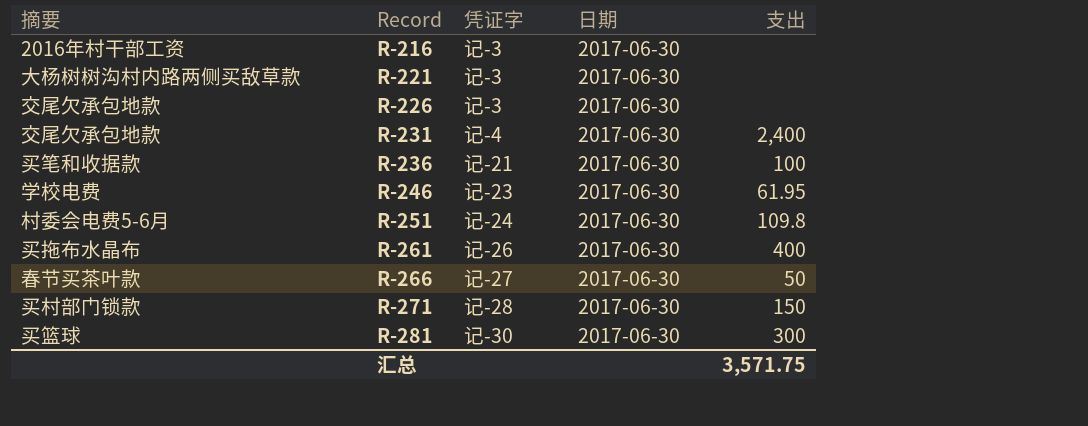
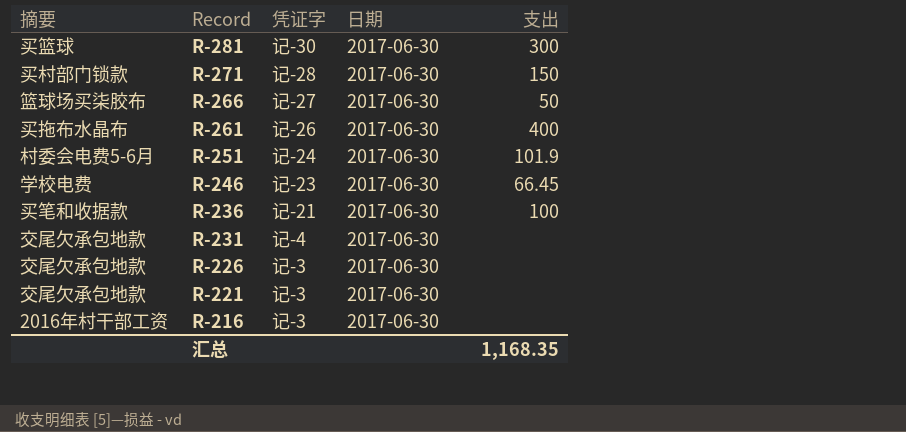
row order: Record ascending -> Record descending
R-266 | 摘要: 春节买茶叶款 -> 篮球场买柒胶布
R-251 | 支出: 109.8 -> 101.9
R-246 | 支出: 61.95 -> 66.45
R-231 | 支出: 2,400 -> none
R-221 | 摘要: 大杨树树沟村内路两侧买敌草款 -> 交尾欠承包地款
汇总 | 支出: 3,571.75 -> 1,168.35

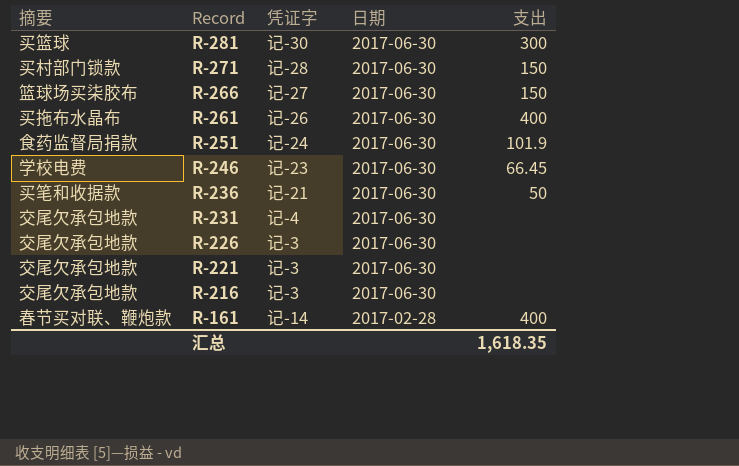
R-266 | 支出: 50 -> 150
R-251 | 摘要: 村委会电费5-6月 -> 食药监督局捐款
R-236 | 支出: 100 -> 50
R-216 | 摘要: 2016年村干部工资 -> 交尾欠承包地款
row R-161: none -> 春节买对联、鞭炮款 | 记-14 | 2017-02-28 | 400
汇总 | 支出: 1,168.35 -> 1,618.35

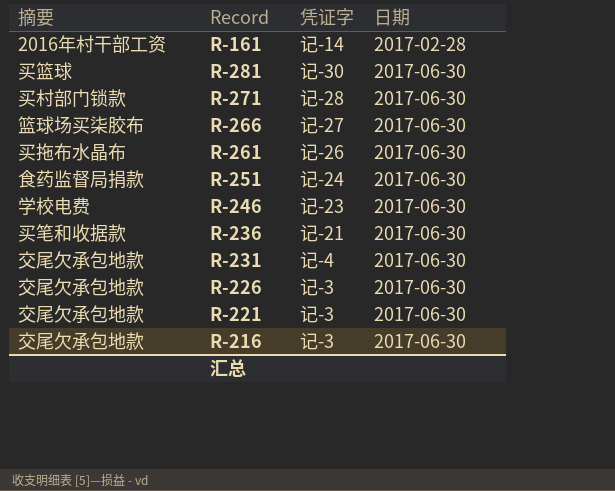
row order: Record descending -> 日期 ascending
column 支出 | position: 5 -> none
R-161 | 摘要: 春节买对联、鞭炮款 -> 2016年村干部工资

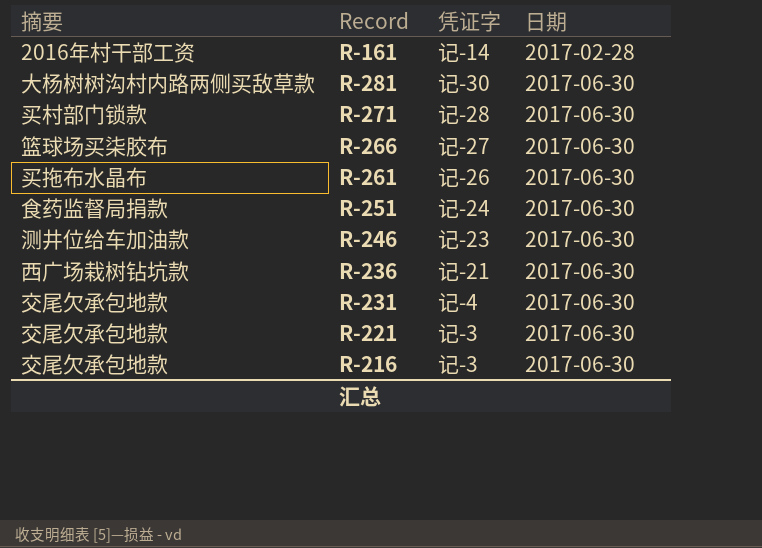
row R-226: 交尾欠承包地款 | 记-3 | 2017-06-30 -> none
R-281 | 摘要: 买篮球 -> 大杨树树沟村内路两侧买敌草款
R-246 | 摘要: 学校电费 -> 测井位给车加油款
R-236 | 摘要: 买笔和收据款 -> 西广场栽树钻坑款

